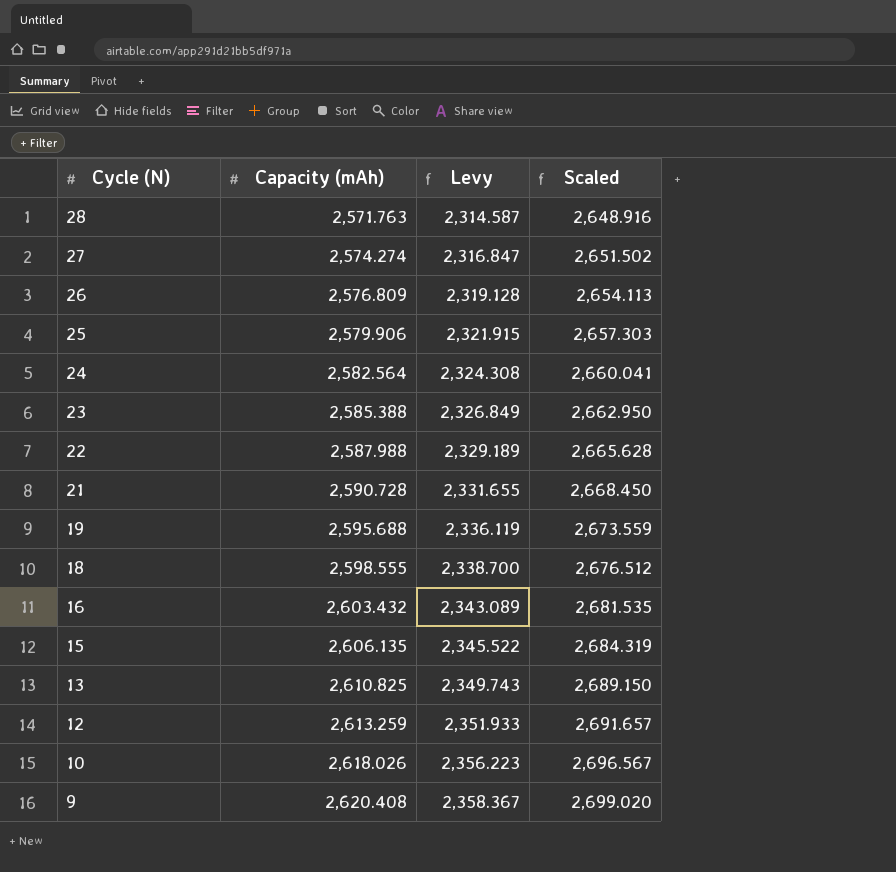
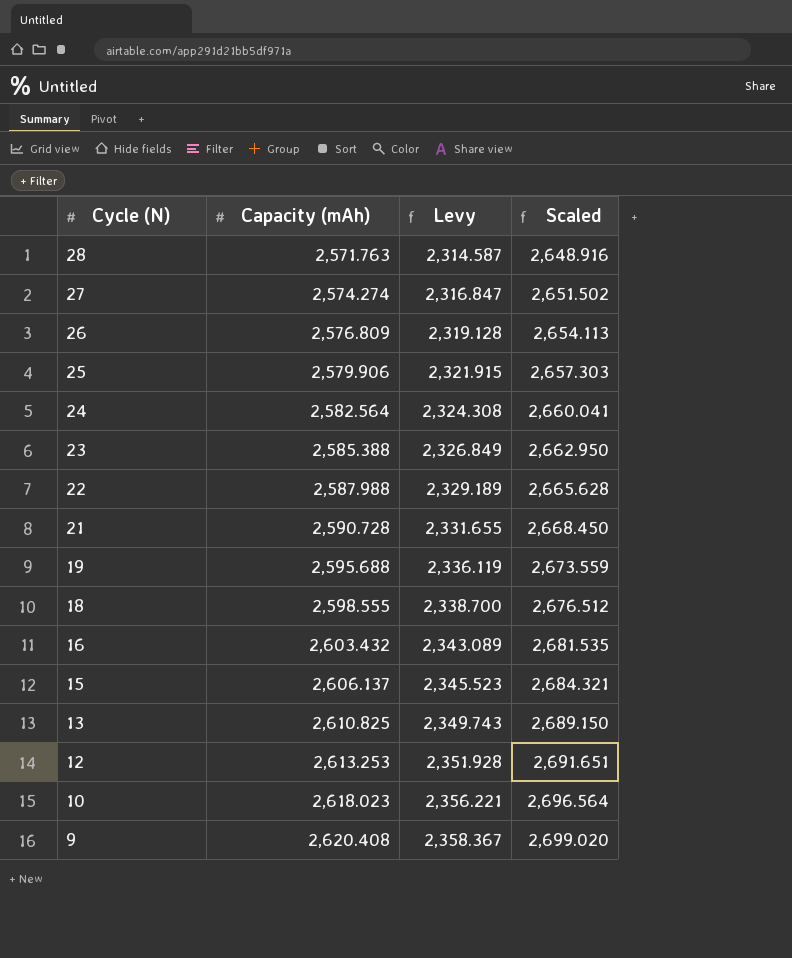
15 | Capacity (mAh): 2,606.135 -> 2,606.137
15 | Levy: 2,345.522 -> 2,345.523
15 | Scaled: 2,684.319 -> 2,684.321
12 | Capacity (mAh): 2,613.259 -> 2,613.253
12 | Levy: 2,351.933 -> 2,351.928
12 | Scaled: 2,691.657 -> 2,691.651
10 | Capacity (mAh): 2,618.026 -> 2,618.023
10 | Levy: 2,356.223 -> 2,356.221
10 | Scaled: 2,696.567 -> 2,696.564

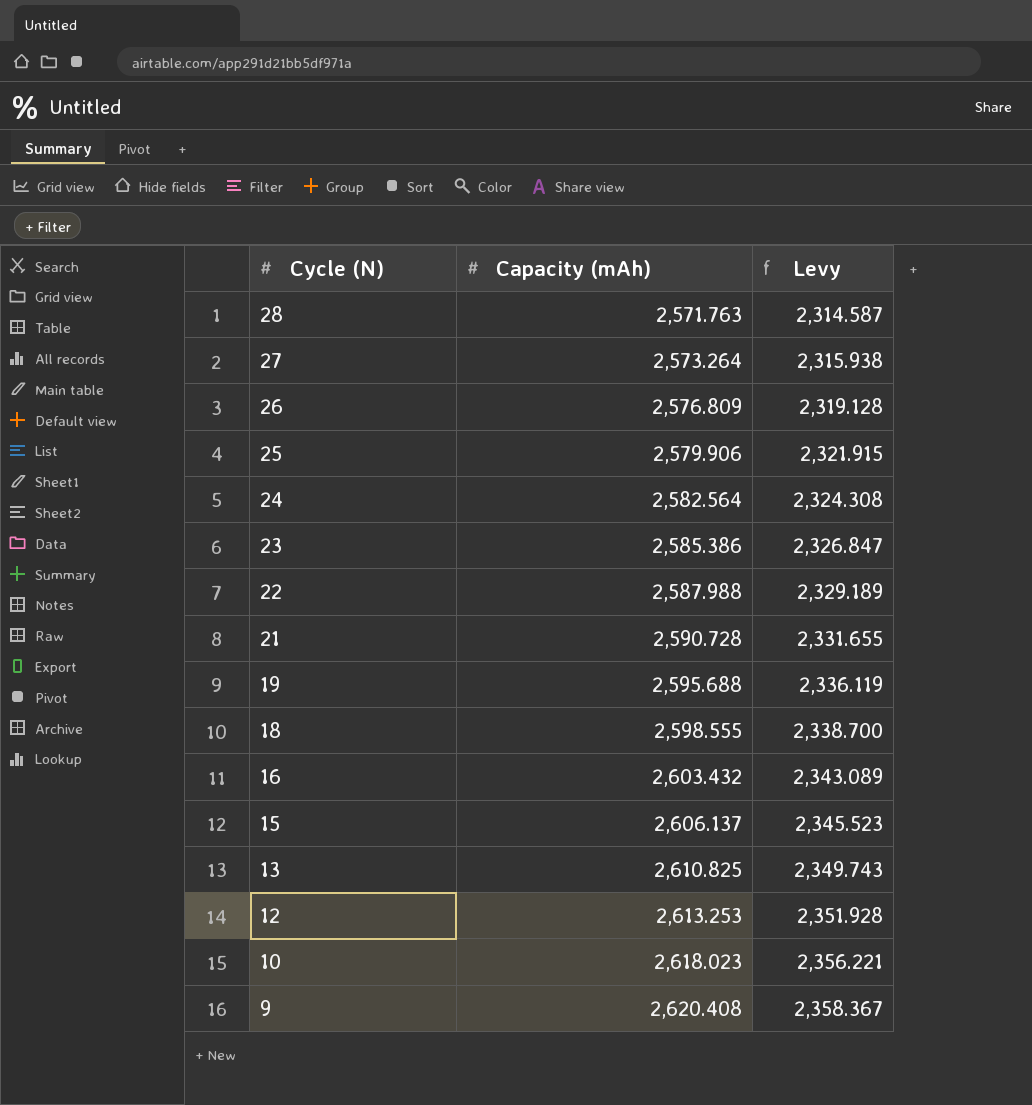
column Scaled | formula: [Capacity (mAh)] * 1.03 -> none
27 | Capacity (mAh): 2,574.274 -> 2,573.264
27 | Levy: 2,316.847 -> 2,315.938
23 | Capacity (mAh): 2,585.388 -> 2,585.386
23 | Levy: 2,326.849 -> 2,326.847

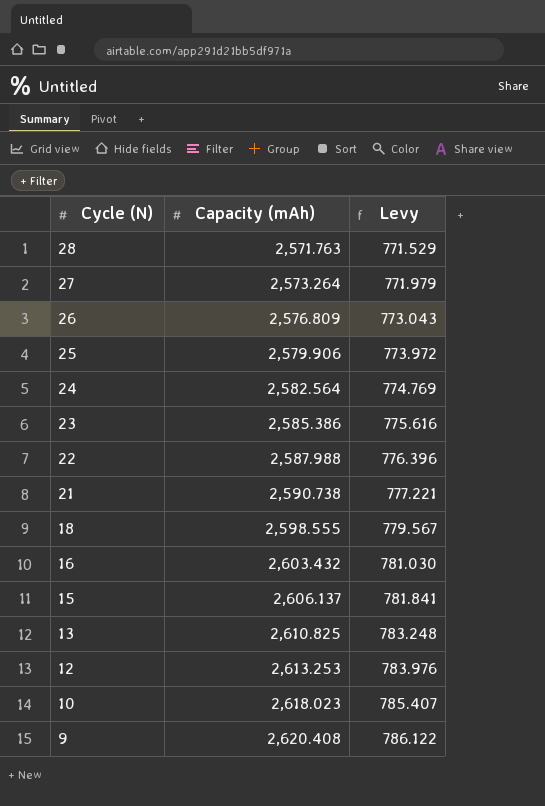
column Levy | formula: [Capacity (mAh)] * 0.9 -> [Capacity (mAh)] * 0.3
row 19: 2,595.688 | 2,336.119 -> none
21 | Capacity (mAh): 2,590.728 -> 2,590.738

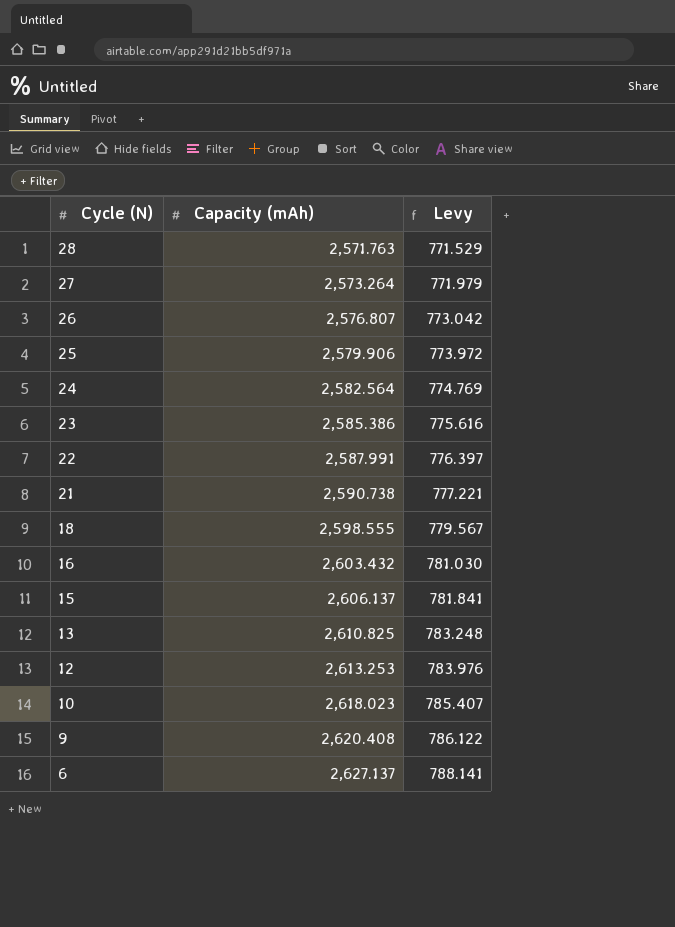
26 | Capacity (mAh): 2,576.809 -> 2,576.807
26 | Levy: 773.043 -> 773.042
22 | Capacity (mAh): 2,587.988 -> 2,587.991
22 | Levy: 776.396 -> 776.397
row 6: none -> 2,627.137 | 788.141

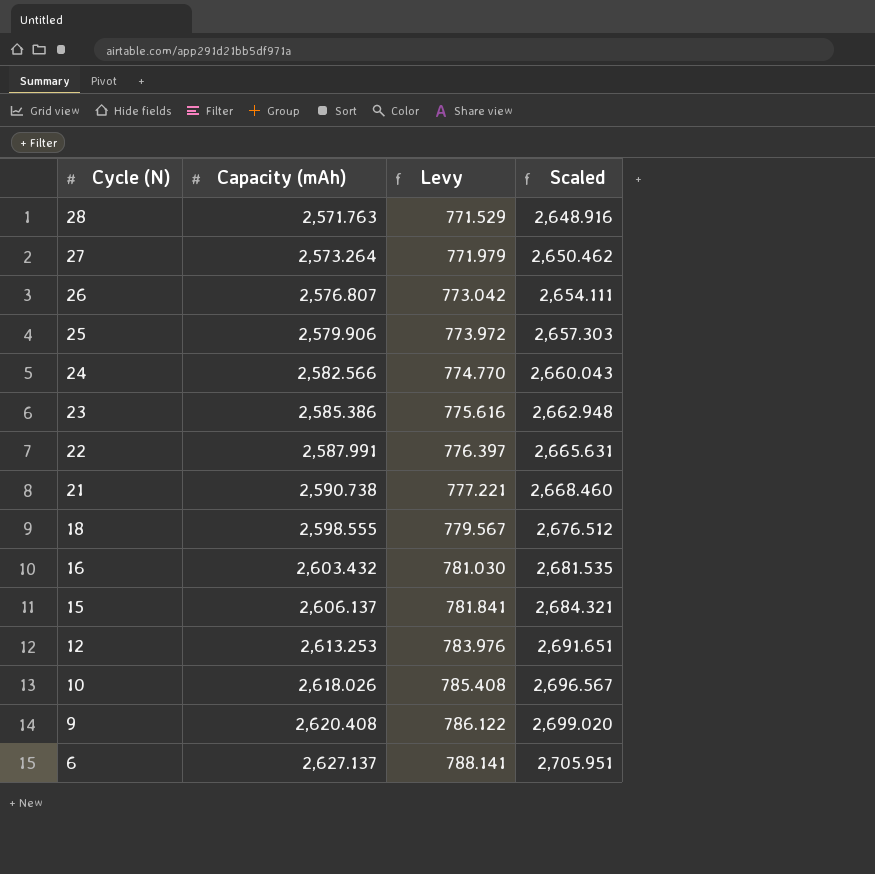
column Scaled | formula: none -> [Capacity (mAh)] * 1.03
row 13: 2,610.825 | 783.248 -> none
24 | Capacity (mAh): 2,582.564 -> 2,582.566
24 | Levy: 774.769 -> 774.770
10 | Capacity (mAh): 2,618.023 -> 2,618.026
10 | Levy: 785.407 -> 785.408

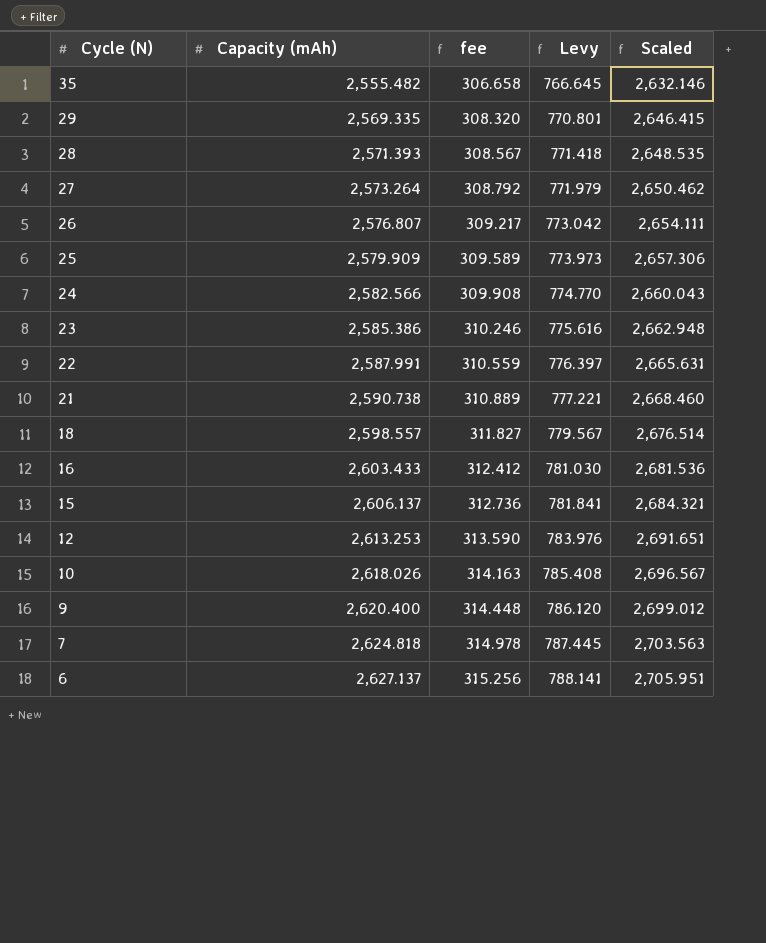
column fee | formula: none -> [Capacity (mAh)] * 0.12
row 35: none -> 2,555.482 | 306.658 | 766.645 | 2,632.146
row 29: none -> 2,569.335 | 308.320 | 770.801 | 2,646.415
28 | Capacity (mAh): 2,571.763 -> 2,571.393
28 | Levy: 771.529 -> 771.418
28 | Scaled: 2,648.916 -> 2,648.535
25 | Capacity (mAh): 2,579.906 -> 2,579.909
25 | Levy: 773.972 -> 773.973
25 | Scaled: 2,657.303 -> 2,657.306
18 | Capacity (mAh): 2,598.555 -> 2,598.557
18 | Scaled: 2,676.512 -> 2,676.514
16 | Capacity (mAh): 2,603.432 -> 2,603.433
16 | Scaled: 2,681.535 -> 2,681.536
9 | Capacity (mAh): 2,620.408 -> 2,620.400
9 | Levy: 786.122 -> 786.120
9 | Scaled: 2,699.020 -> 2,699.012
row 7: none -> 2,624.818 | 314.978 | 787.445 | 2,703.563

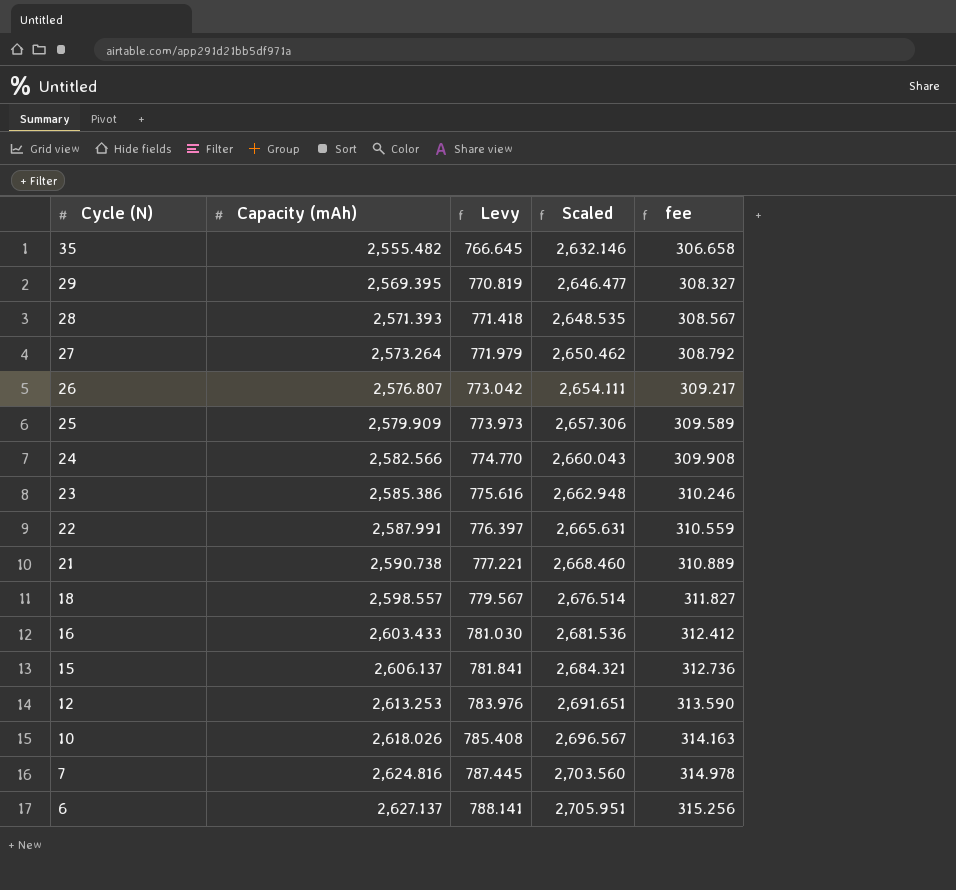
column fee | position: 3 -> 5
row 9: 2,620.400 | 314.448 | 786.120 | 2,699.012 -> none
29 | Capacity (mAh): 2,569.335 -> 2,569.395
29 | Levy: 770.801 -> 770.819
29 | Scaled: 2,646.415 -> 2,646.477
29 | fee: 308.320 -> 308.327
7 | Capacity (mAh): 2,624.818 -> 2,624.816
7 | Scaled: 2,703.563 -> 2,703.560

